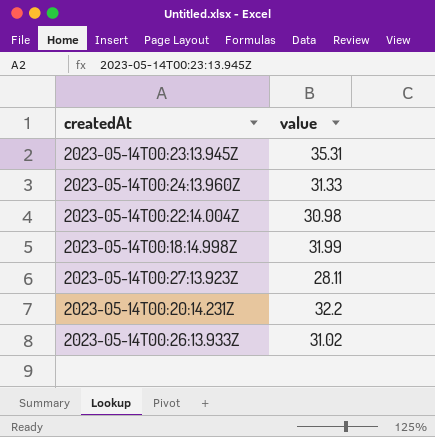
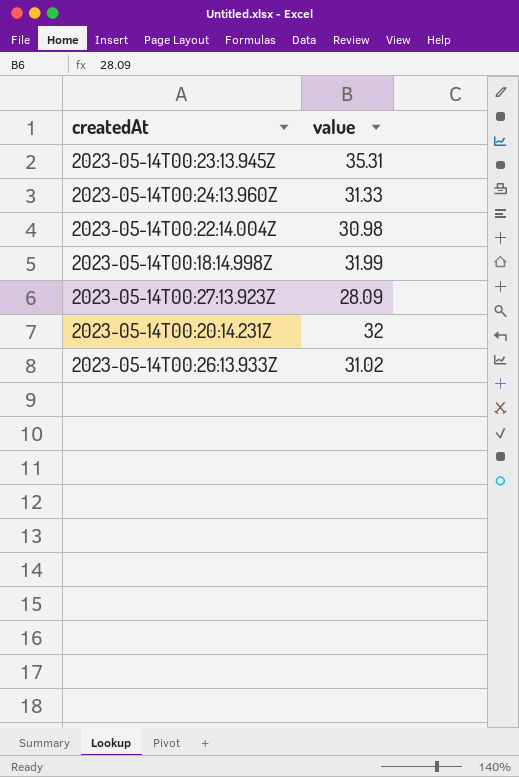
2023-05-14T00:27:13.923Z | value: 28.11 -> 28.09
2023-05-14T00:20:14.231Z | value: 32.2 -> 32

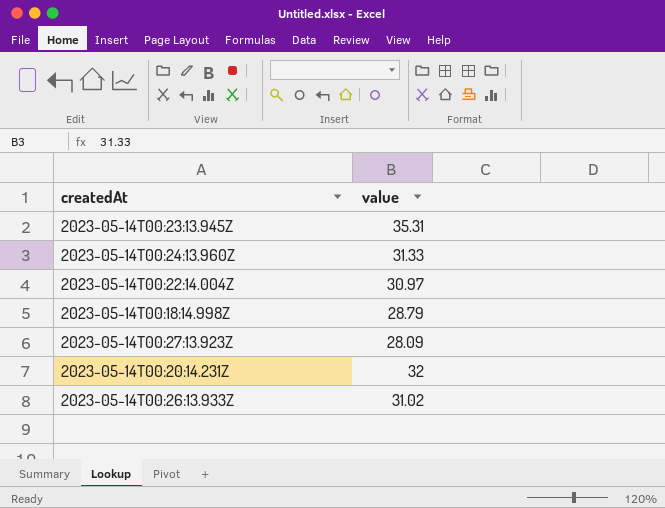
2023-05-14T00:22:14.004Z | value: 30.98 -> 30.97
2023-05-14T00:18:14.998Z | value: 31.99 -> 28.79

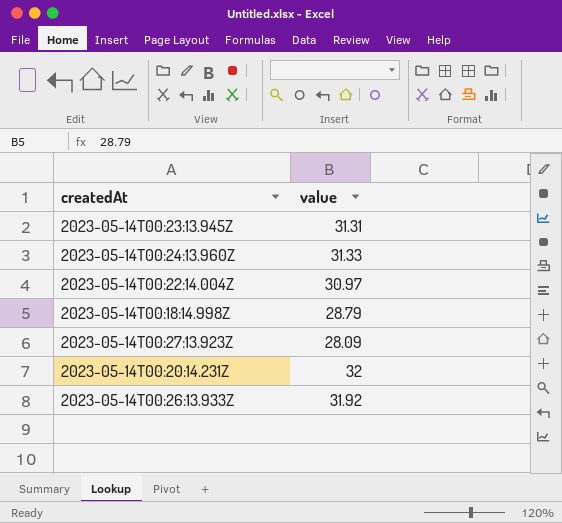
2023-05-14T00:23:13.945Z | value: 35.31 -> 31.31
2023-05-14T00:26:13.933Z | value: 31.02 -> 31.92

